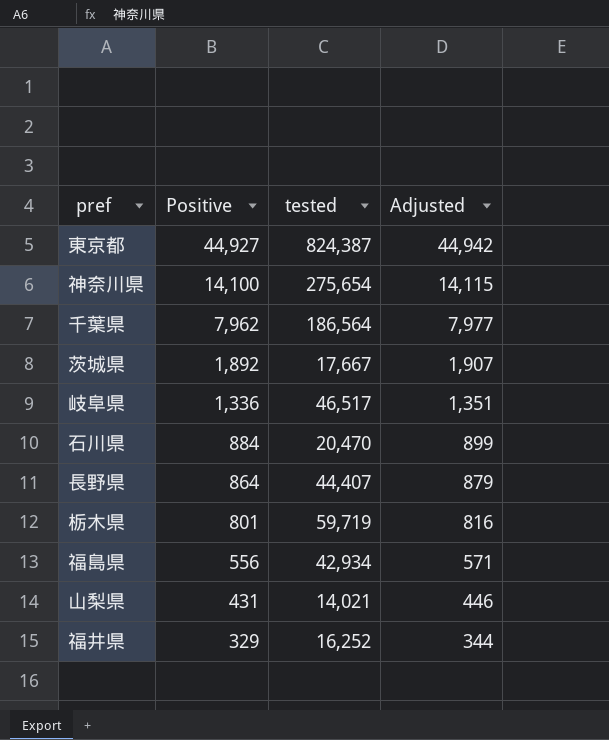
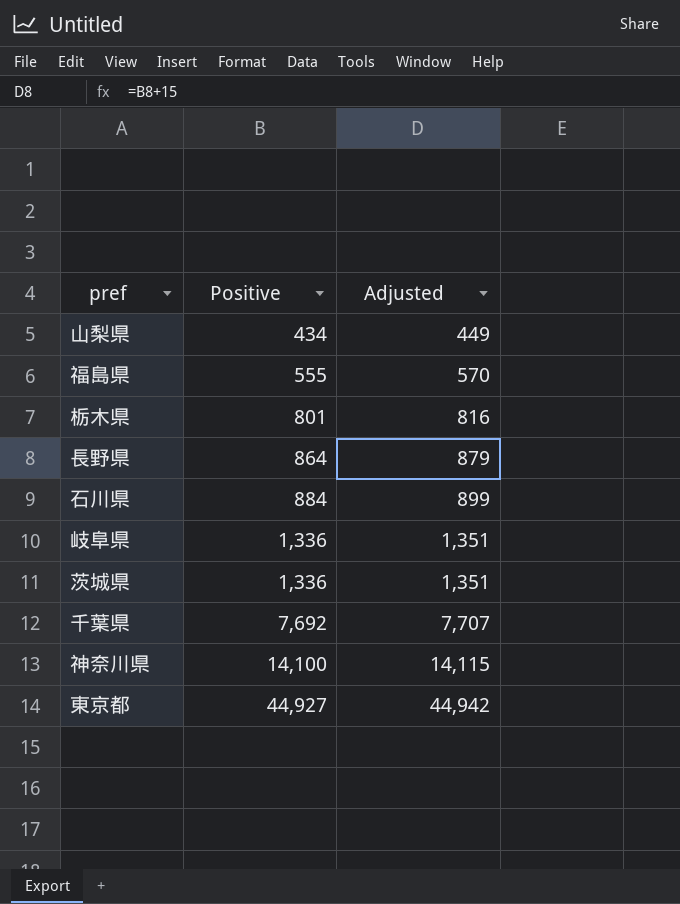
row order: Positive descending -> Positive ascending
column tested | position: 3 -> none
row 福井県: 329 | 16,252 | 344 -> none
山梨県 | Positive: 431 -> 434
山梨県 | Adjusted: 446 -> 449
福島県 | Positive: 556 -> 555
福島県 | Adjusted: 571 -> 570
茨城県 | Positive: 1,892 -> 1,336
茨城県 | Adjusted: 1,907 -> 1,351
千葉県 | Positive: 7,962 -> 7,692
千葉県 | Adjusted: 7,977 -> 7,707

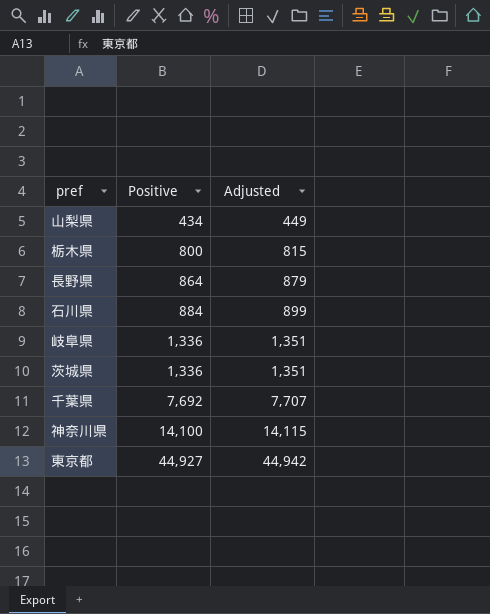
row 福島県: 555 | 570 -> none
栃木県 | Positive: 801 -> 800
栃木県 | Adjusted: 816 -> 815

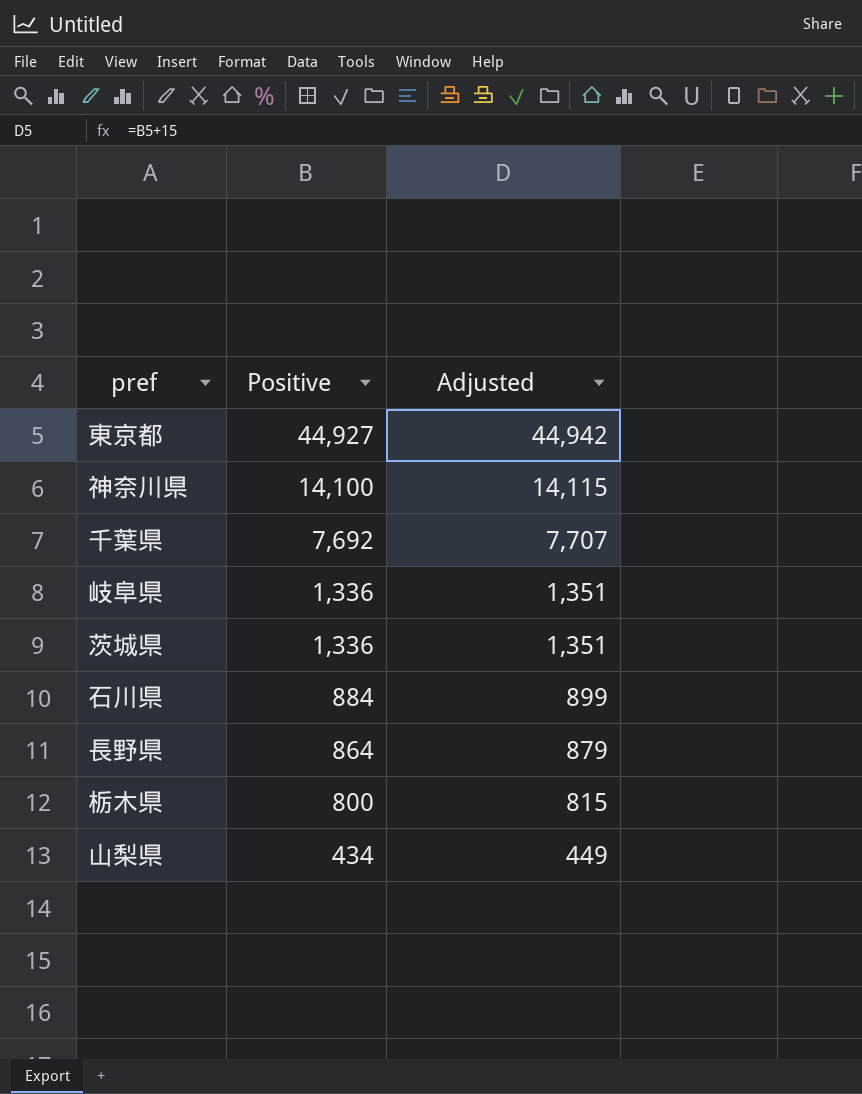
row order: Positive ascending -> Positive descending

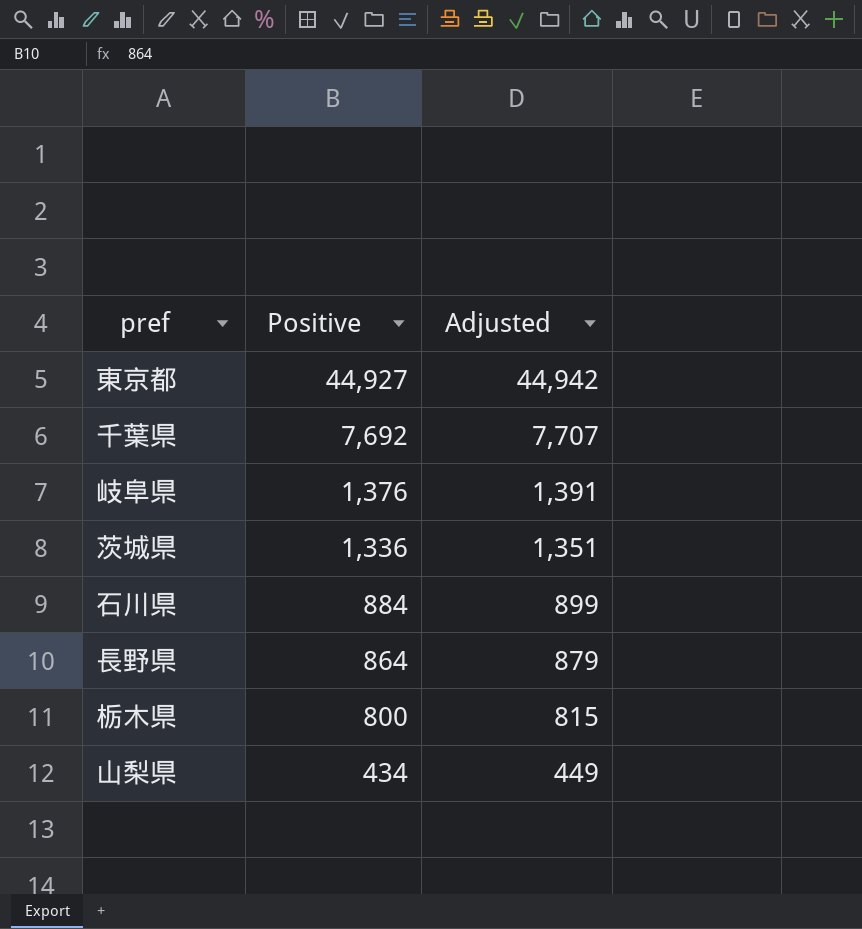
row 神奈川県: 14,100 | 14,115 -> none
岐阜県 | Positive: 1,336 -> 1,376
岐阜県 | Adjusted: 1,351 -> 1,391

